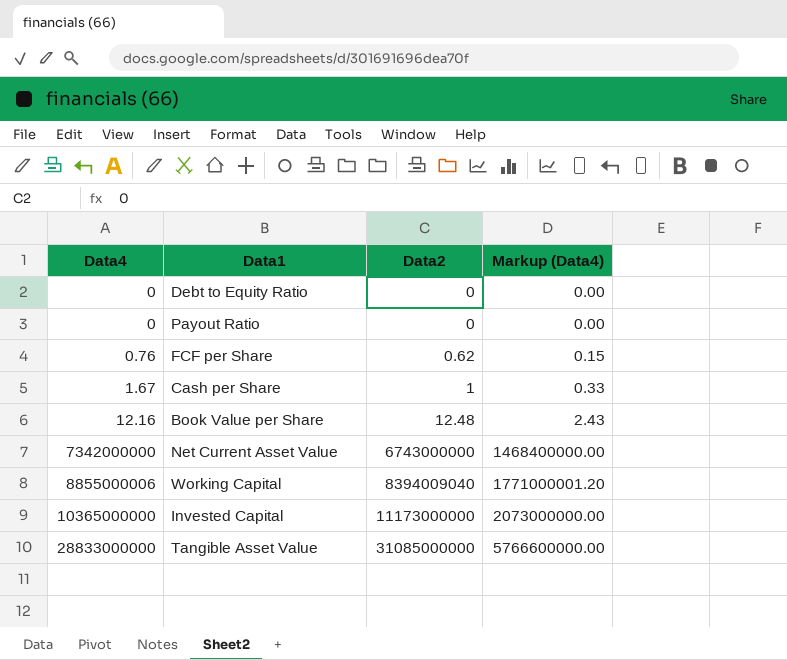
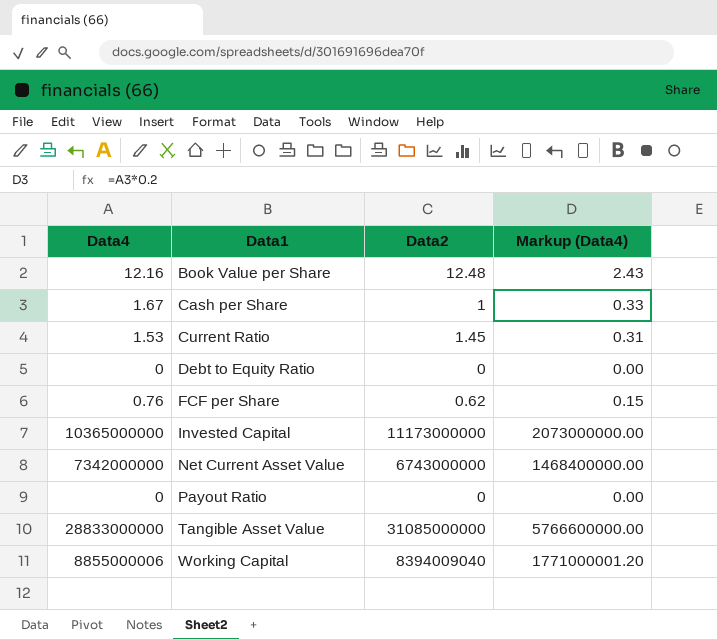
row order: Data4 ascending -> Data1 ascending
row Current Ratio: none -> 1.53 | 1.45 | 0.31

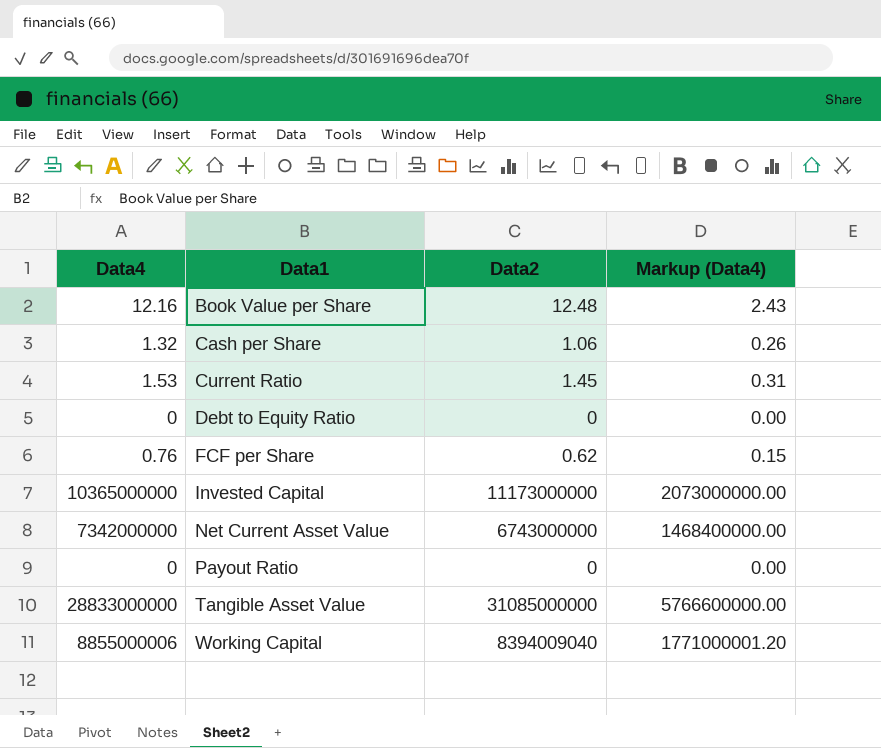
Cash per Share | Data4: 1.67 -> 1.32
Cash per Share | Data2: 1 -> 1.06
Cash per Share | Markup (Data4): 0.33 -> 0.26

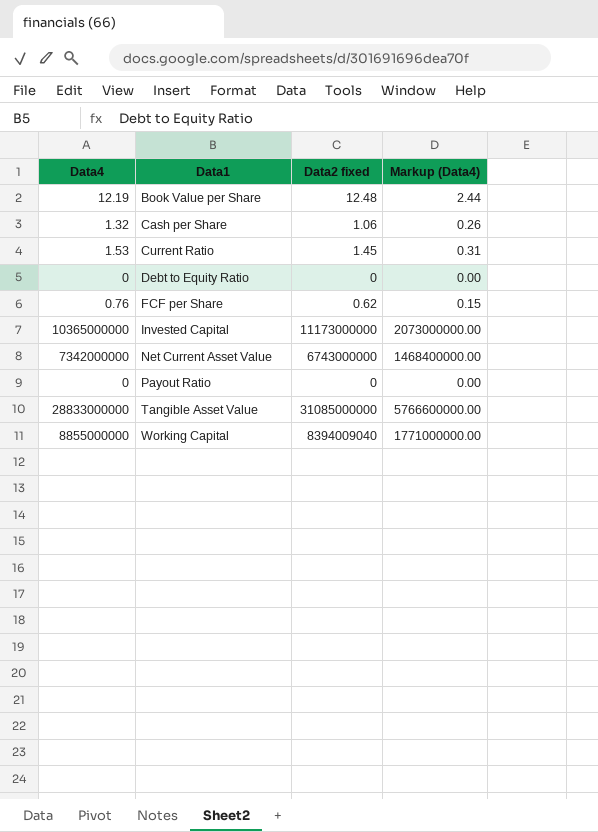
column name: Data2 -> Data2 fixed
Book Value per Share | Data4: 12.16 -> 12.19
Book Value per Share | Markup (Data4): 2.43 -> 2.44
Working Capital | Data4: 8855000006 -> 8855000000
Working Capital | Markup (Data4): 1771000001.20 -> 1771000000.00

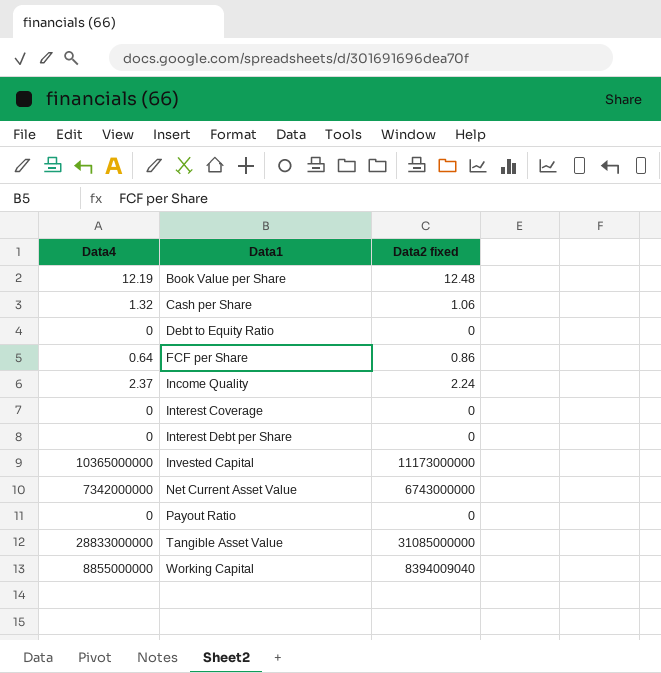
column Markup (Data4) | formula: [Data4] * 0.2 -> none
row Current Ratio: 1.53 | 1.45 | 0.31 -> none
FCF per Share | Data4: 0.76 -> 0.64
FCF per Share | Data2 fixed: 0.62 -> 0.86
row Income Quality: none -> 2.37 | 2.24
row Interest Coverage: none -> 0 | 0
row Interest Debt per Share: none -> 0 | 0

